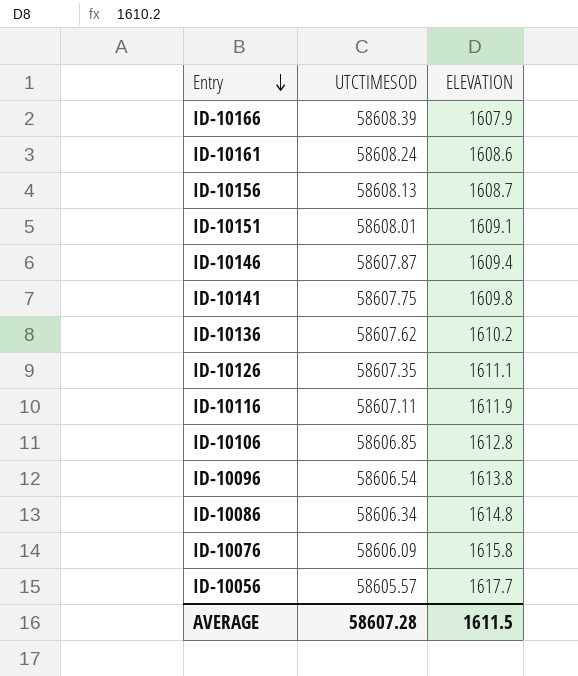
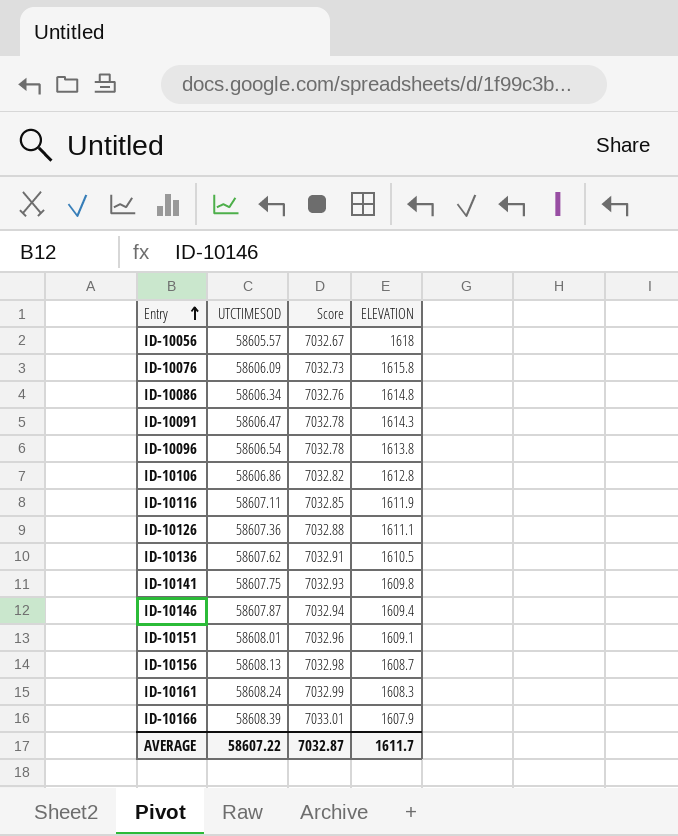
row order: Entry descending -> Entry ascending
column Score | formula: none -> [UTCTIMESOD] * 0.12
ID-10056 | ELEVATION: 1617.7 -> 1618
row ID-10091: none -> 58606.47 | 7032.78 | 1614.3
ID-10106 | UTCTIMESOD: 58606.85 -> 58606.86
ID-10126 | UTCTIMESOD: 58607.35 -> 58607.36
ID-10136 | ELEVATION: 1610.2 -> 1610.5
ID-10161 | ELEVATION: 1608.6 -> 1608.3
AVERAGE | UTCTIMESOD: 58607.28 -> 58607.22
AVERAGE | ELEVATION: 1611.5 -> 1611.7

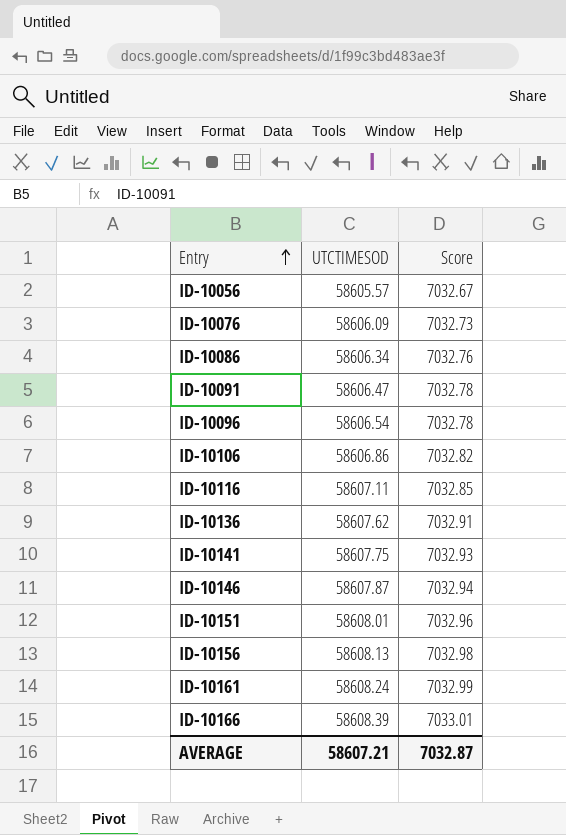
column ELEVATION | position: 4 -> none
row ID-10126: 58607.36 | 7032.88 | 1611.1 -> none
AVERAGE | UTCTIMESOD: 58607.22 -> 58607.21

